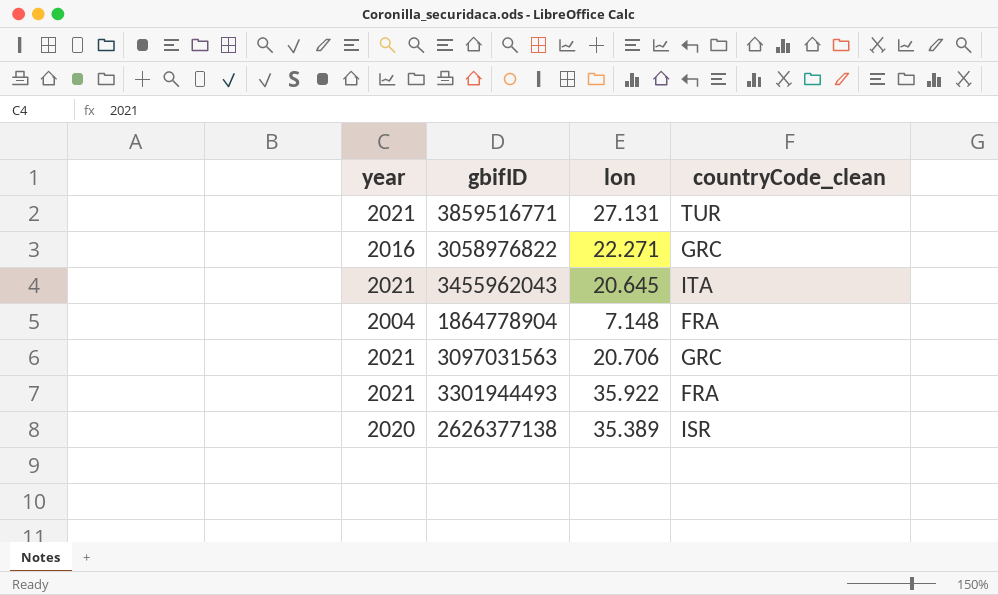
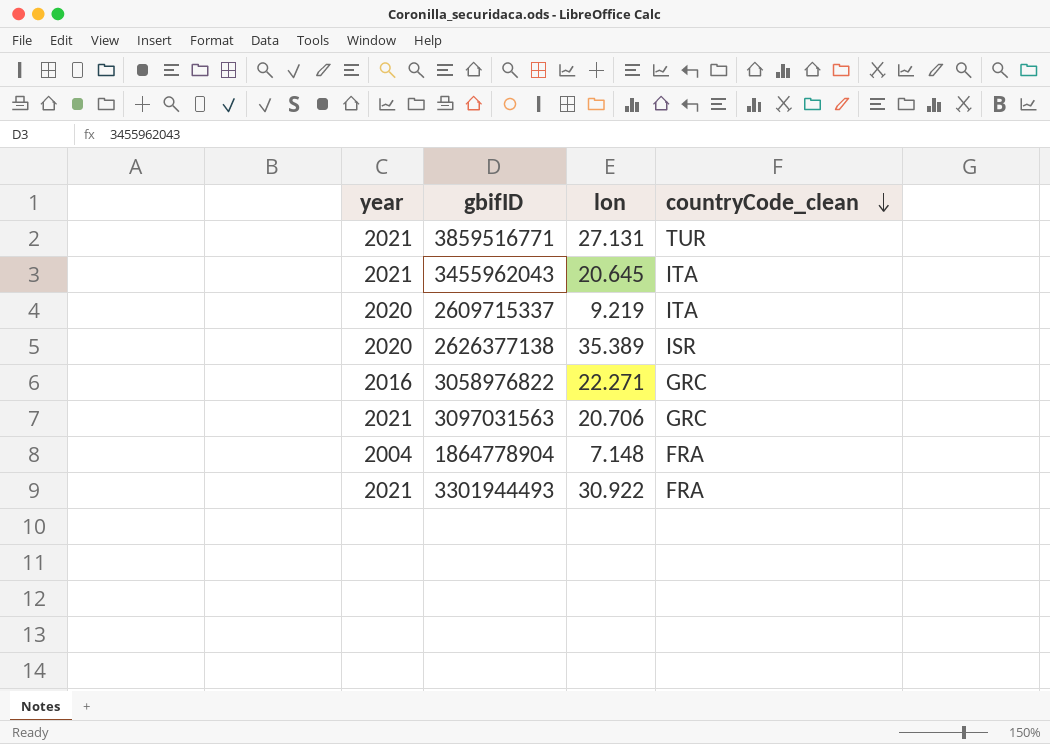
row order: none -> countryCode_clean descending
row 2609715337: none -> 2020 | 9.219 | ITA
3301944493 | lon: 35.922 -> 30.922

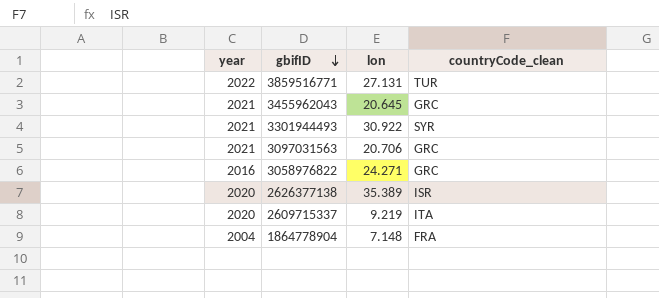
row order: countryCode_clean descending -> gbifID descending
3859516771 | year: 2021 -> 2022
3455962043 | countryCode_clean: ITA -> GRC
3301944493 | countryCode_clean: FRA -> SYR
3058976822 | lon: 22.271 -> 24.271

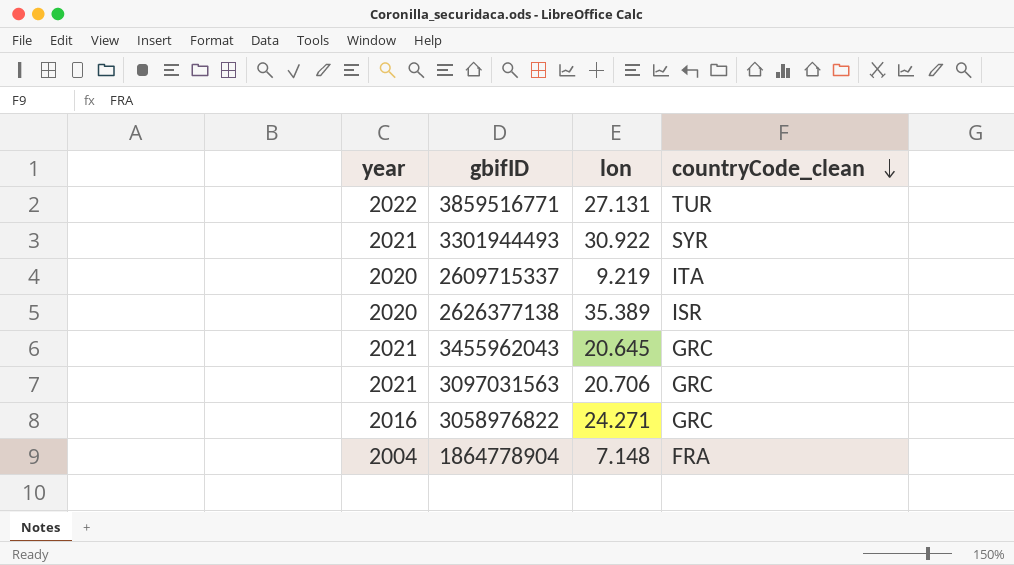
row order: gbifID descending -> countryCode_clean descending

